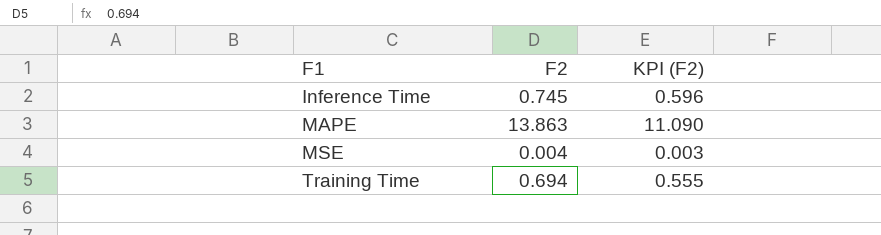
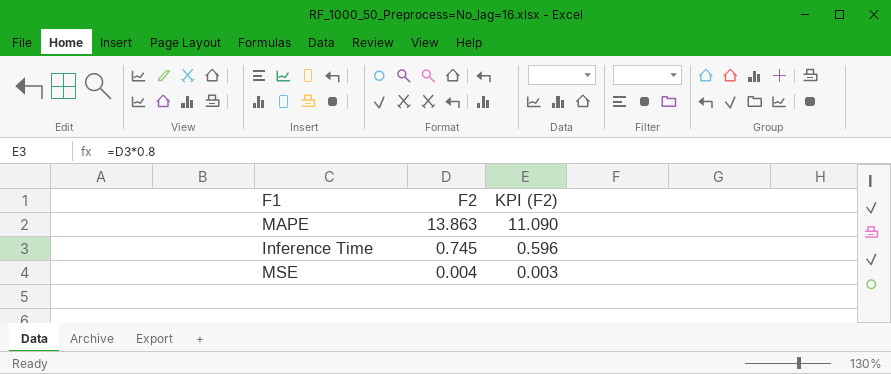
row order: F1 ascending -> F2 descending
row Training Time: 0.694 | 0.555 -> none

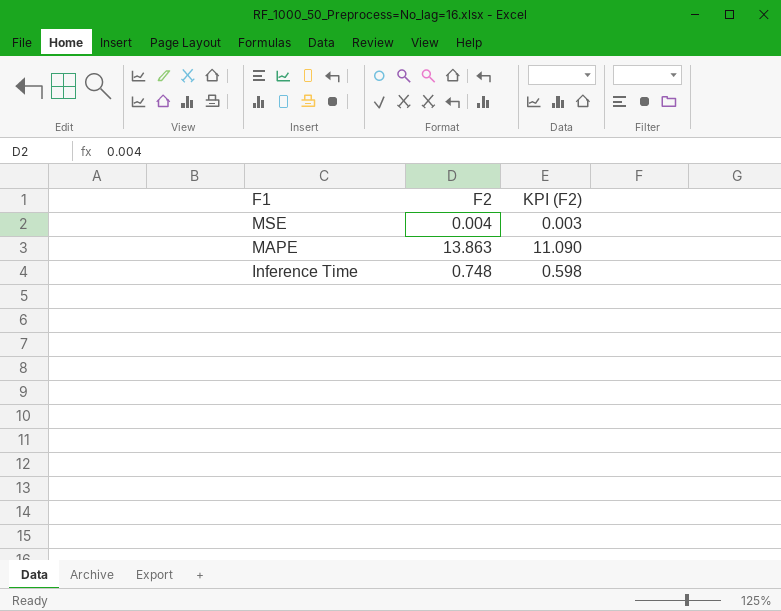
row order: F2 descending -> F1 descending
Inference Time | F2: 0.745 -> 0.748
Inference Time | KPI (F2): 0.596 -> 0.598

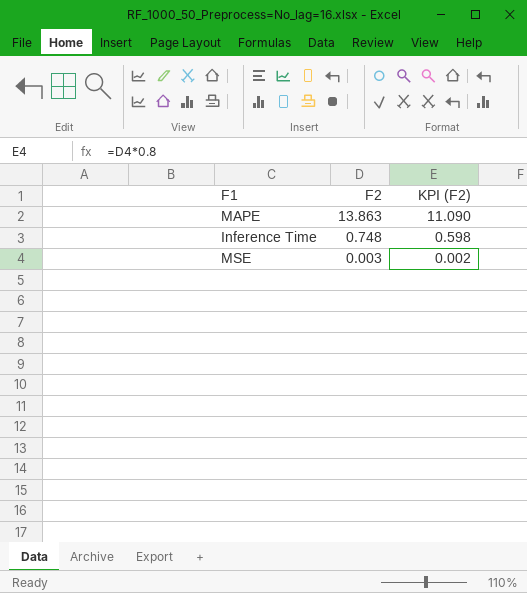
row order: F1 descending -> F2 descending
MSE | F2: 0.004 -> 0.003
MSE | KPI (F2): 0.003 -> 0.002

